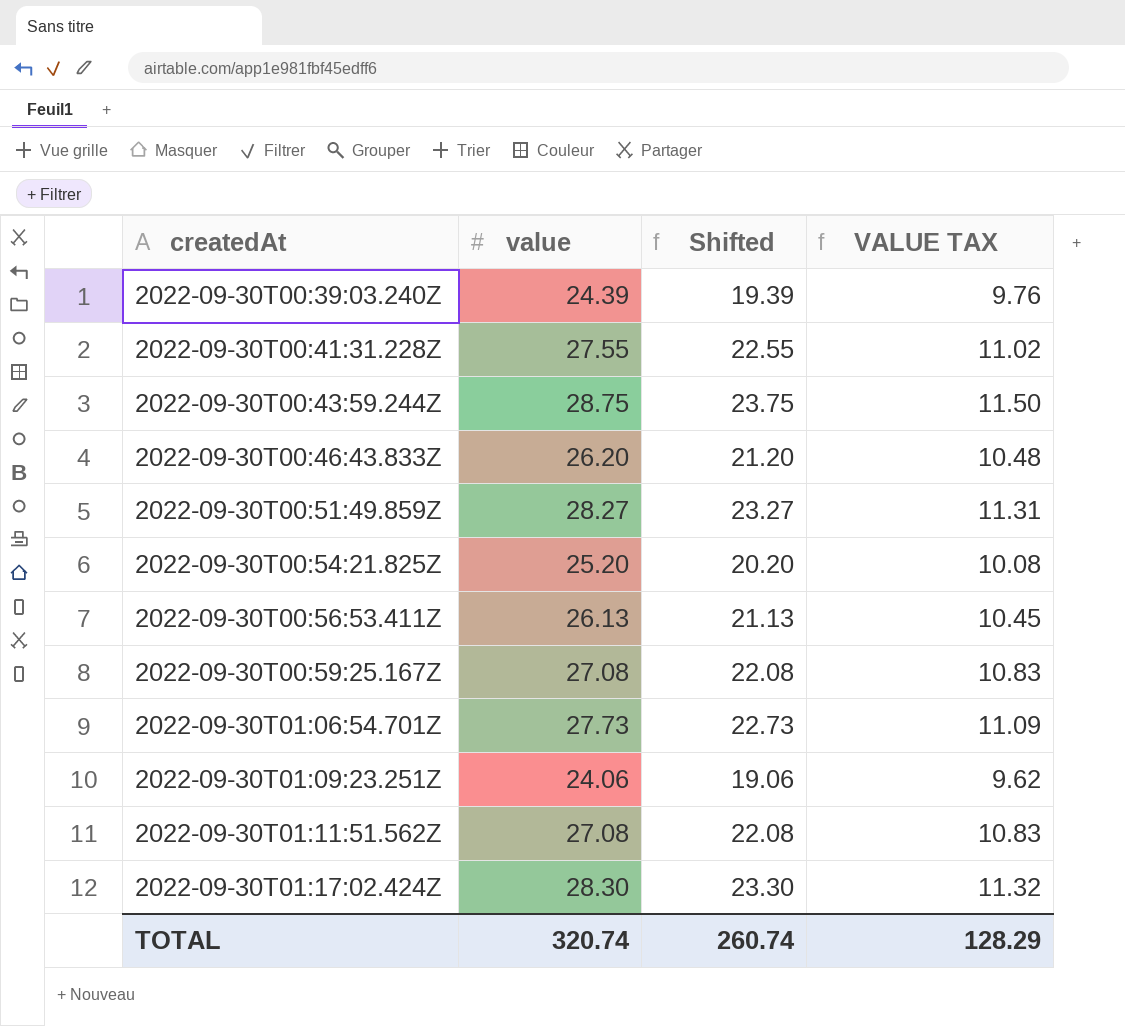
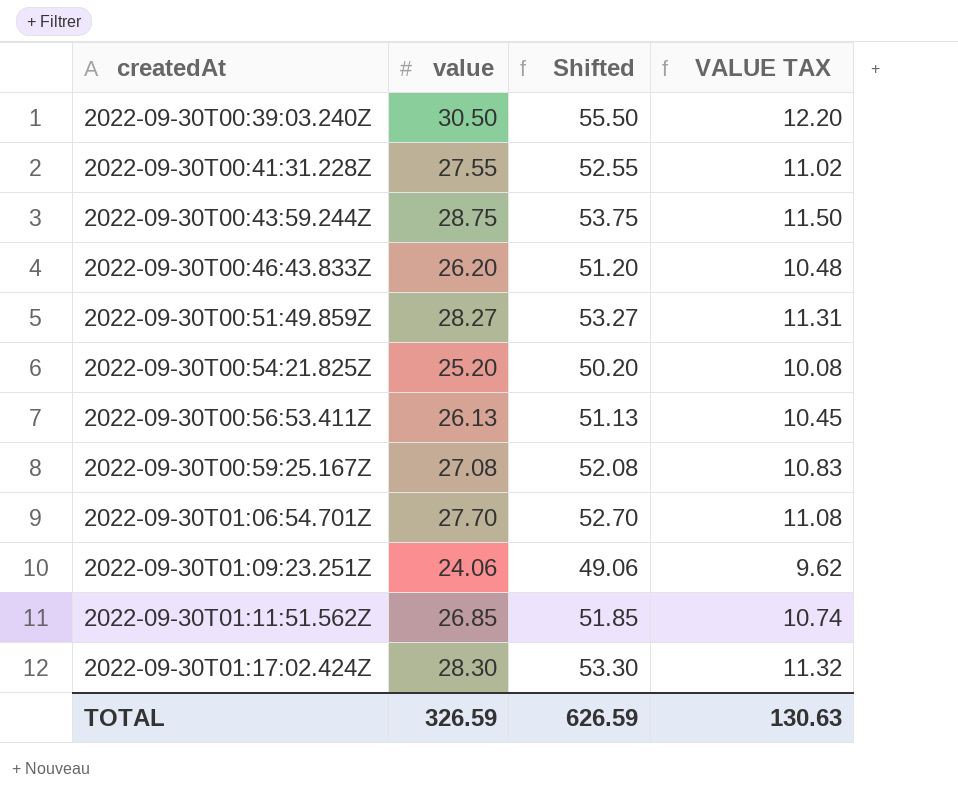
column Shifted | formula: [value] - 5 -> [value] + 25
2022-09-30T00:39:03.240Z | value: 24.39 -> 30.50
2022-09-30T00:39:03.240Z | VALUE TAX: 9.76 -> 12.20
2022-09-30T01:06:54.701Z | value: 27.73 -> 27.70
2022-09-30T01:06:54.701Z | VALUE TAX: 11.09 -> 11.08
2022-09-30T01:11:51.562Z | value: 27.08 -> 26.85
2022-09-30T01:11:51.562Z | VALUE TAX: 10.83 -> 10.74
TOTAL | value: 320.74 -> 326.59
TOTAL | Shifted: 260.74 -> 626.59
TOTAL | VALUE TAX: 128.29 -> 130.63

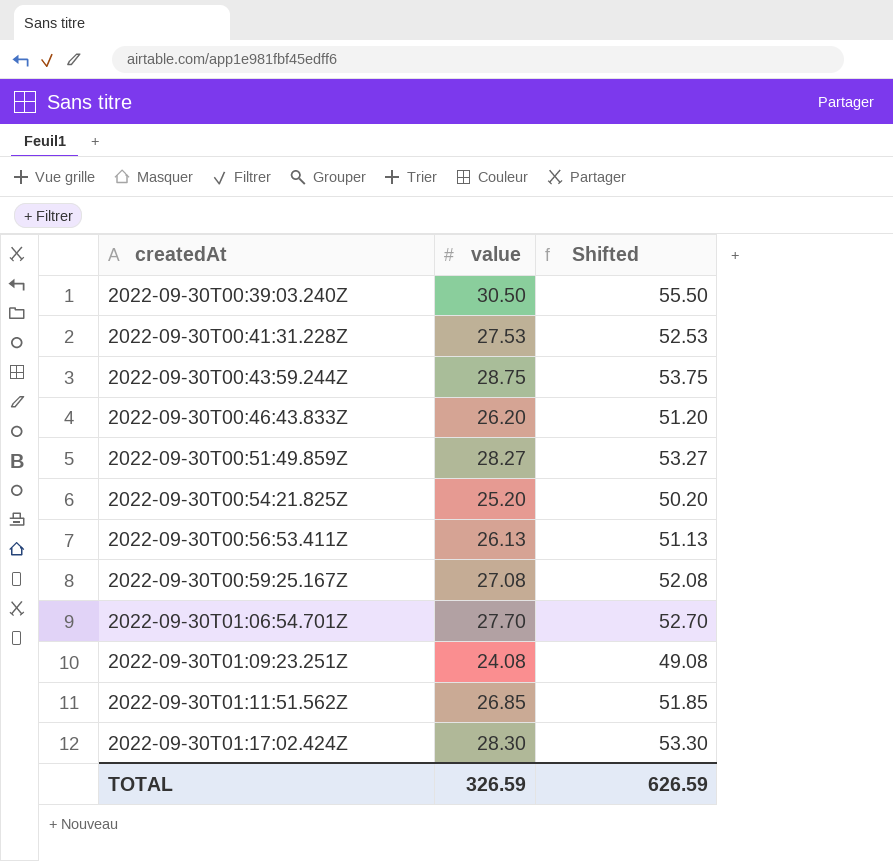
column VALUE TAX | formula: [value] * 0.4 -> none
2022-09-30T00:41:31.228Z | value: 27.55 -> 27.53
2022-09-30T00:41:31.228Z | Shifted: 52.55 -> 52.53
2022-09-30T01:09:23.251Z | value: 24.06 -> 24.08
2022-09-30T01:09:23.251Z | Shifted: 49.06 -> 49.08

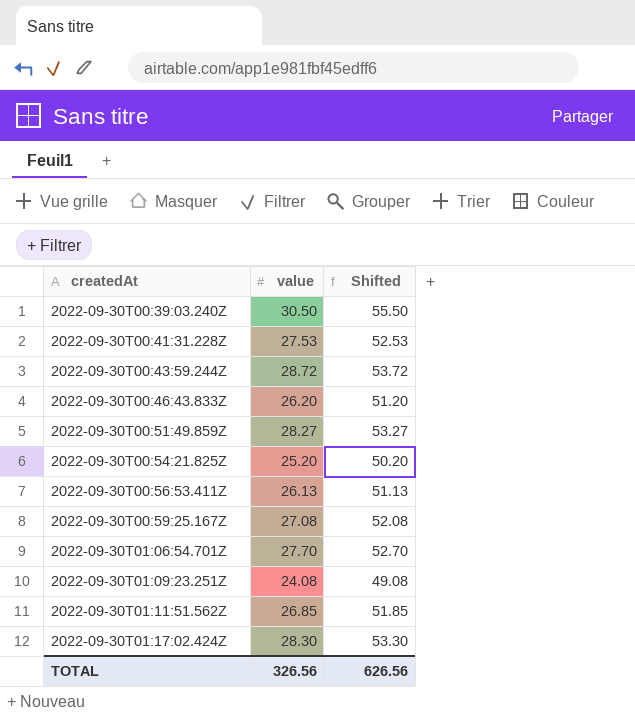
2022-09-30T00:43:59.244Z | value: 28.75 -> 28.72
2022-09-30T00:43:59.244Z | Shifted: 53.75 -> 53.72
TOTAL | value: 326.59 -> 326.56
TOTAL | Shifted: 626.59 -> 626.56

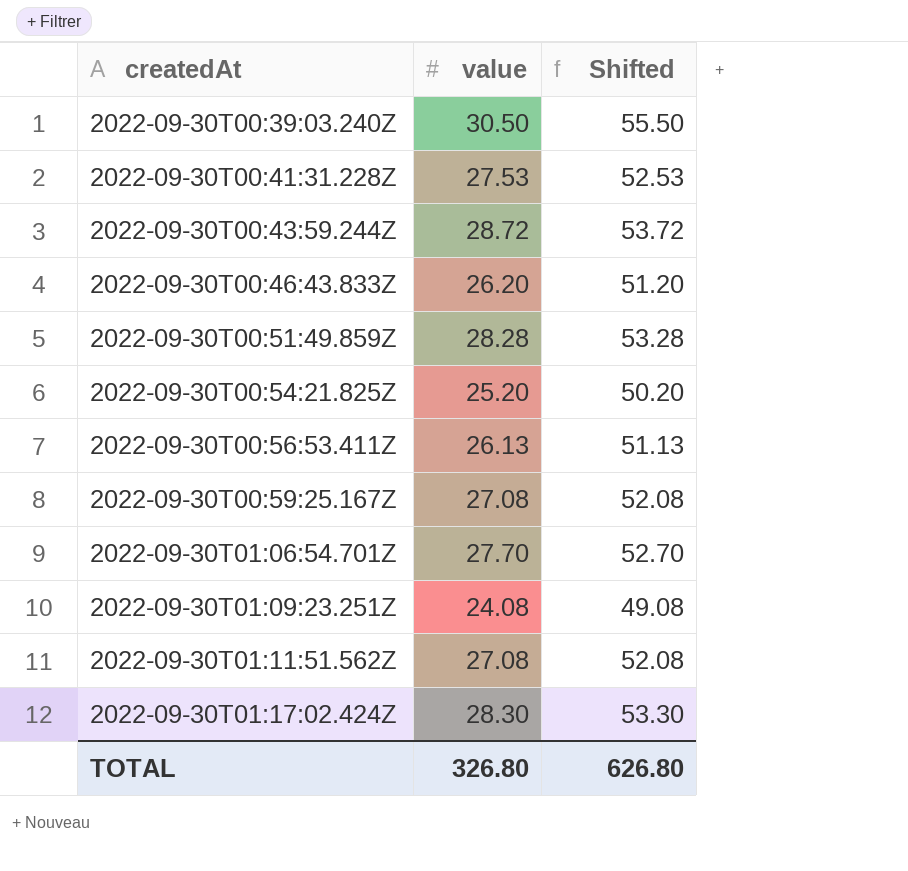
2022-09-30T00:51:49.859Z | value: 28.27 -> 28.28
2022-09-30T00:51:49.859Z | Shifted: 53.27 -> 53.28
2022-09-30T01:11:51.562Z | value: 26.85 -> 27.08
2022-09-30T01:11:51.562Z | Shifted: 51.85 -> 52.08
TOTAL | value: 326.56 -> 326.80
TOTAL | Shifted: 626.56 -> 626.80

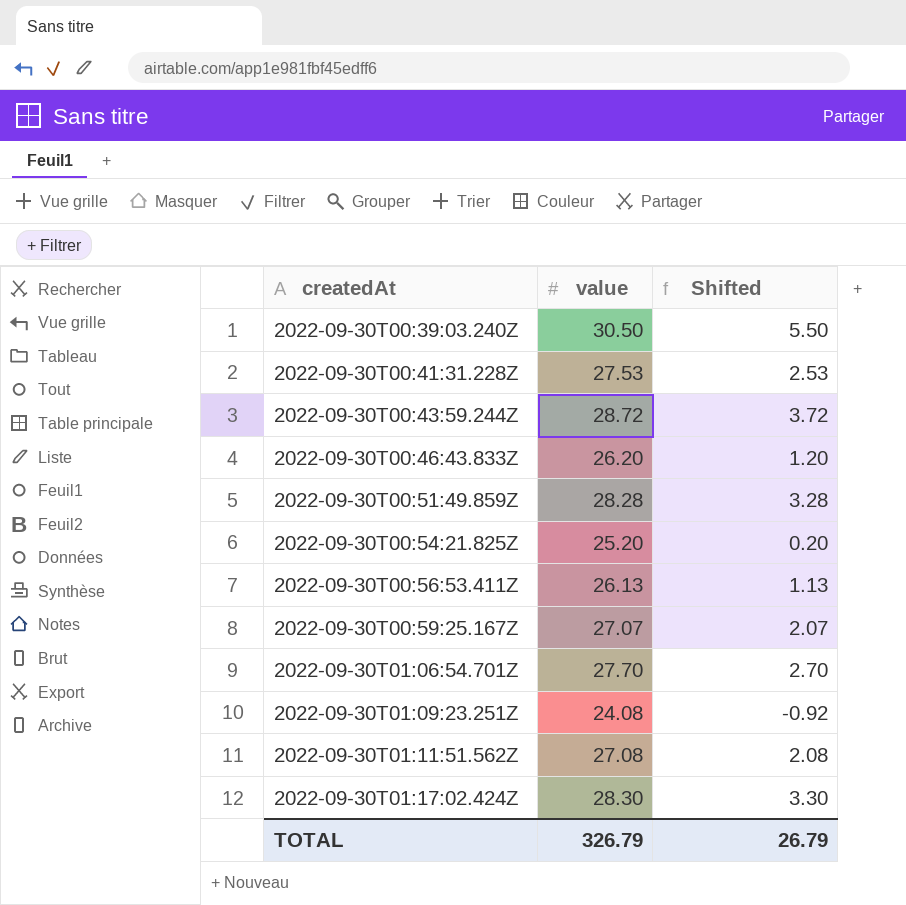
column Shifted | formula: [value] + 25 -> [value] - 25
2022-09-30T00:59:25.167Z | value: 27.08 -> 27.07
TOTAL | value: 326.80 -> 326.79
TOTAL | Shifted: 626.80 -> 26.79

